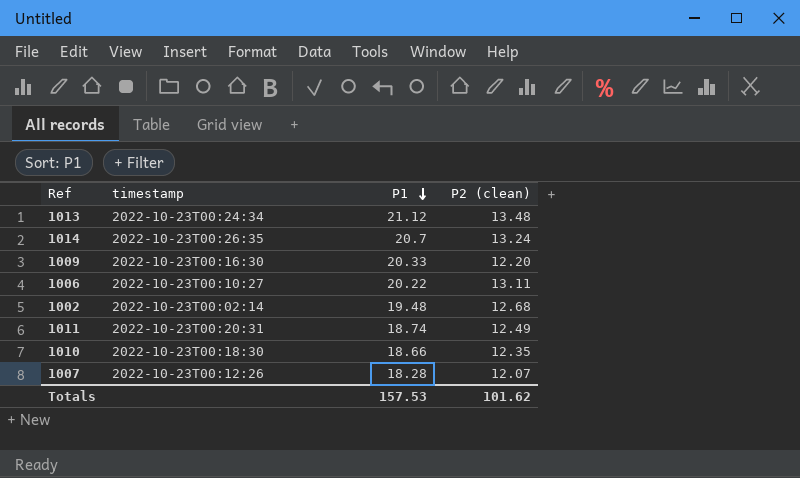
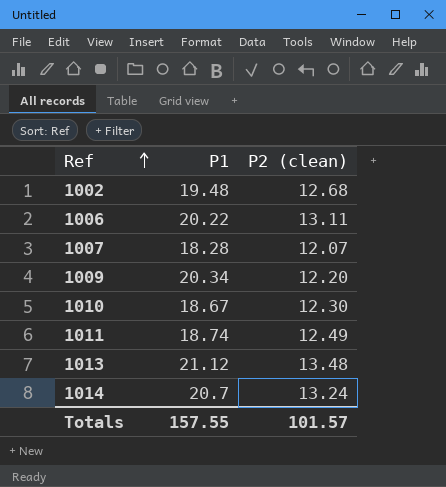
row order: P1 descending -> Ref ascending
column timestamp | position: 2 -> none
1009 | P1: 20.33 -> 20.34
1010 | P1: 18.66 -> 18.67
1010 | P2 (clean): 12.35 -> 12.30
Totals | P1: 157.53 -> 157.55
Totals | P2 (clean): 101.62 -> 101.57

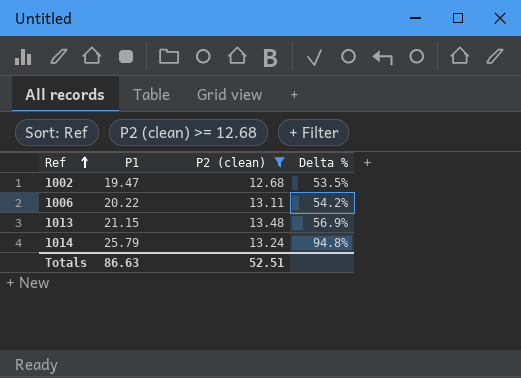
filter: none -> P2 (clean) >= 12.68
column Delta % | formula: none -> ([P1] - [P2 (clean)]) / [P2 (clean)]
1002 | P1: 19.48 -> 19.47
1013 | P1: 21.12 -> 21.15
1014 | P1: 20.7 -> 25.79
Totals | P1: 157.55 -> 86.63
Totals | P2 (clean): 101.57 -> 52.51

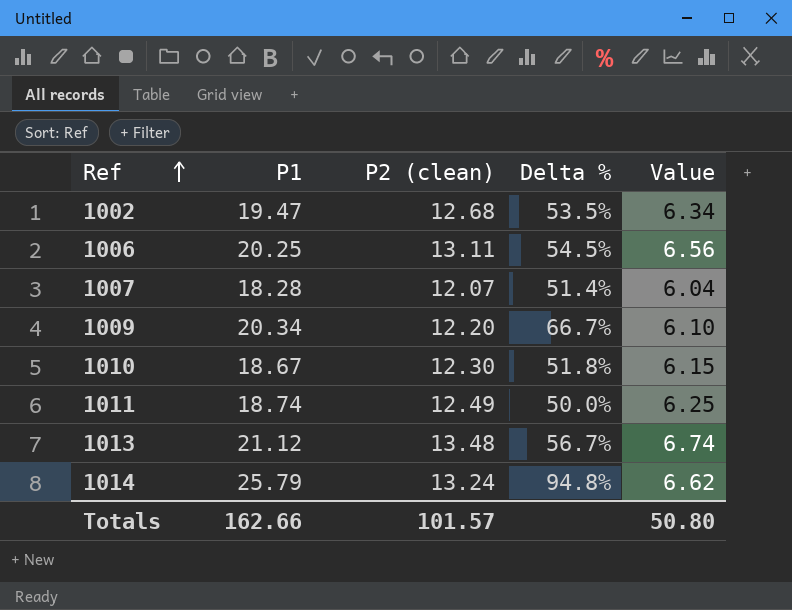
filter: P2 (clean) >= 12.68 -> none
column Value | formula: none -> [P2 (clean)] * 0.5
1006 | P1: 20.22 -> 20.25
1006 | Delta %: 54.2% -> 54.5%
1013 | P1: 21.15 -> 21.12
1013 | Delta %: 56.9% -> 56.7%
Totals | P1: 86.63 -> 162.66
Totals | P2 (clean): 52.51 -> 101.57

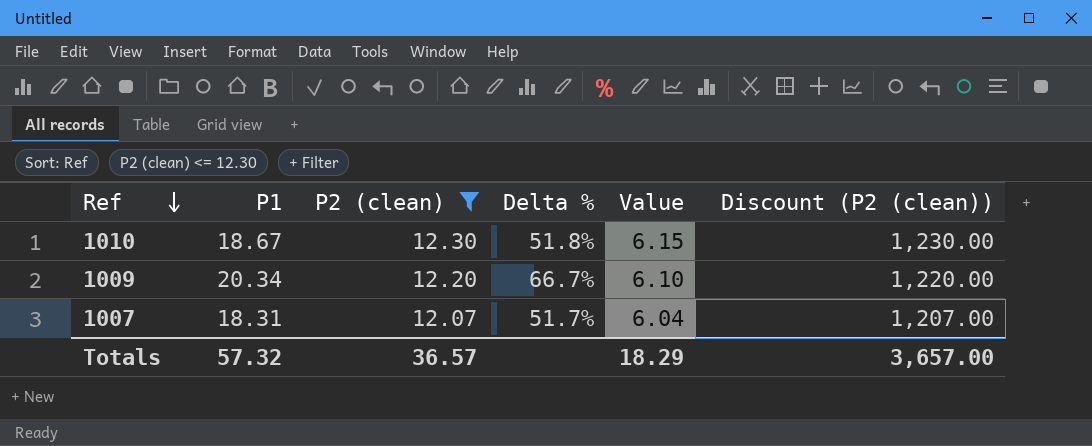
filter: none -> P2 (clean) <= 12.30
row order: Ref ascending -> Ref descending
column Discount (P2 (clean)) | formula: none -> [P2 (clean)] * 100
1007 | P1: 18.28 -> 18.31
1007 | Delta %: 51.4% -> 51.7%
Totals | P1: 162.66 -> 57.32
Totals | P2 (clean): 101.57 -> 36.57
Totals | Value: 50.80 -> 18.29

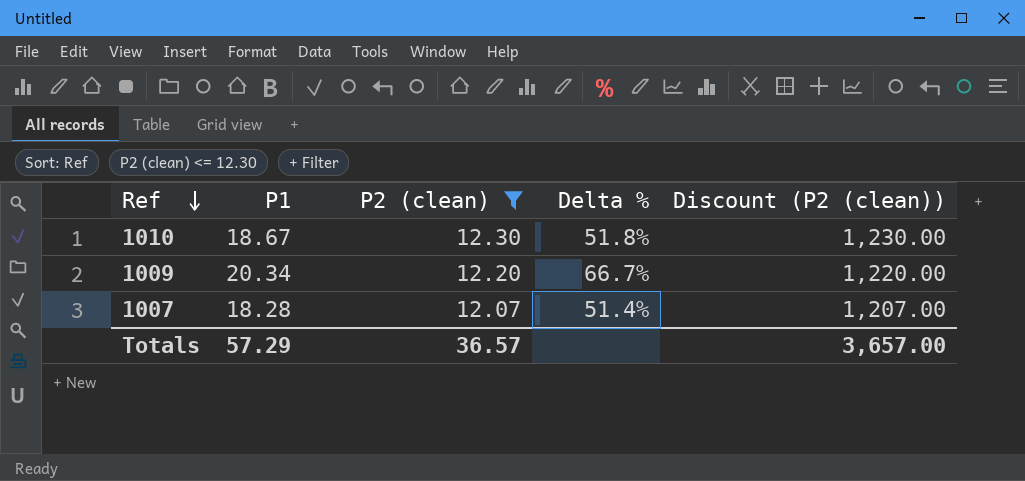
column Value | formula: [P2 (clean)] * 0.5 -> none
1007 | P1: 18.31 -> 18.28
1007 | Delta %: 51.7% -> 51.4%
Totals | P1: 57.32 -> 57.29

